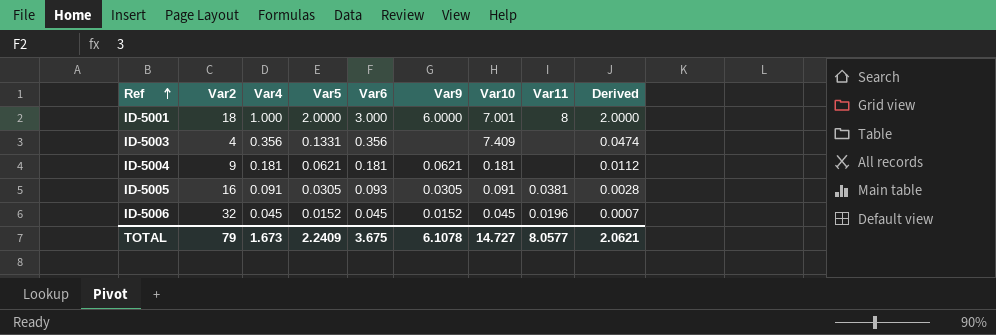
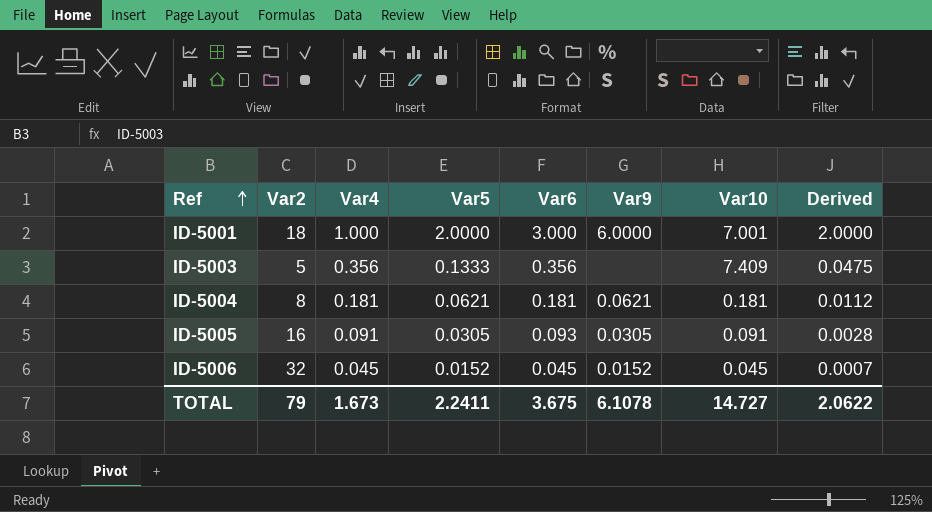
column Var11 | position: 8 -> none
ID-5003 | Var2: 4 -> 5
ID-5003 | Var5: 0.1331 -> 0.1333
ID-5003 | Derived: 0.0474 -> 0.0475
ID-5004 | Var2: 9 -> 8
TOTAL | Var5: 2.2409 -> 2.2411
TOTAL | Derived: 2.0621 -> 2.0622

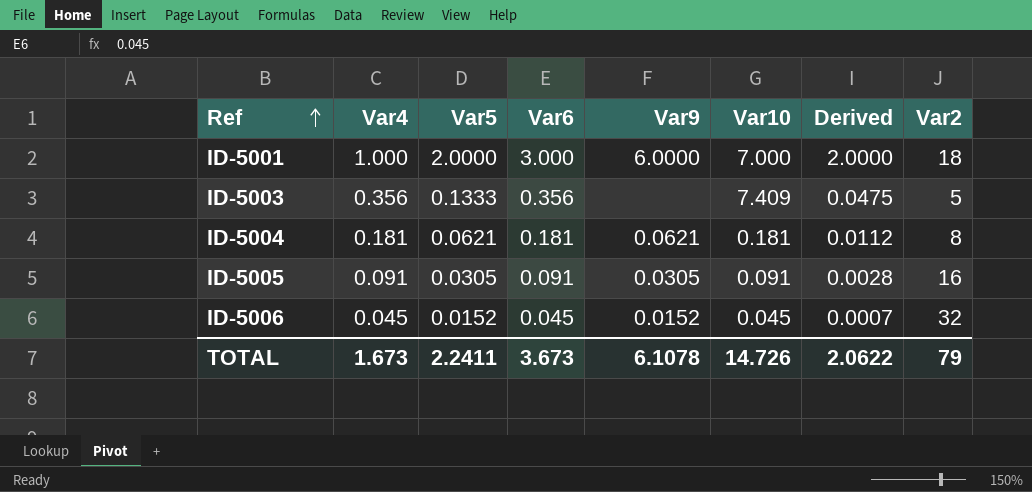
column Var2 | position: 2 -> 8
ID-5001 | Var10: 7.001 -> 7.000
ID-5005 | Var6: 0.093 -> 0.091
TOTAL | Var6: 3.675 -> 3.673
TOTAL | Var10: 14.727 -> 14.726

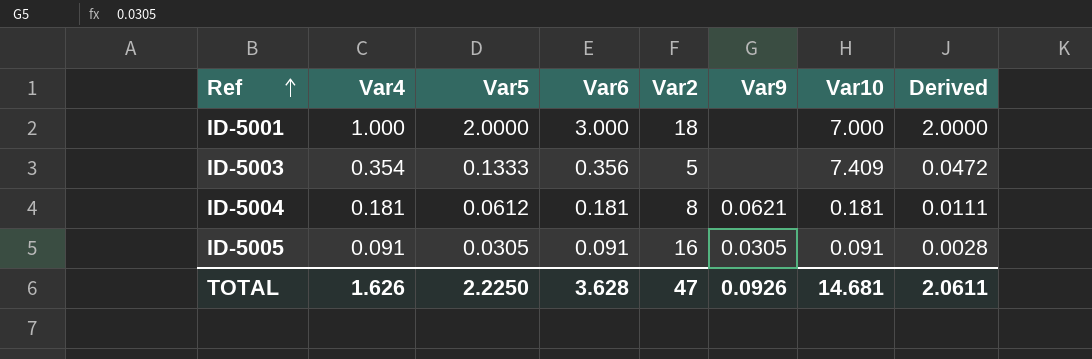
column Var2 | position: 8 -> 5
row ID-5006: 0.045 | 0.0152 | 0.045 | 0.0152 | 0.045 | 0.0007 | 32 -> none
ID-5001 | Var9: 6.0000 -> none
ID-5003 | Var4: 0.356 -> 0.354
ID-5003 | Derived: 0.0475 -> 0.0472
ID-5004 | Var5: 0.0621 -> 0.0612
ID-5004 | Derived: 0.0112 -> 0.0111
TOTAL | Var4: 1.673 -> 1.626
TOTAL | Var5: 2.2411 -> 2.2250
TOTAL | Var6: 3.673 -> 3.628
TOTAL | Var2: 79 -> 47
TOTAL | Var9: 6.1078 -> 0.0926
TOTAL | Var10: 14.726 -> 14.681
TOTAL | Derived: 2.0622 -> 2.0611

